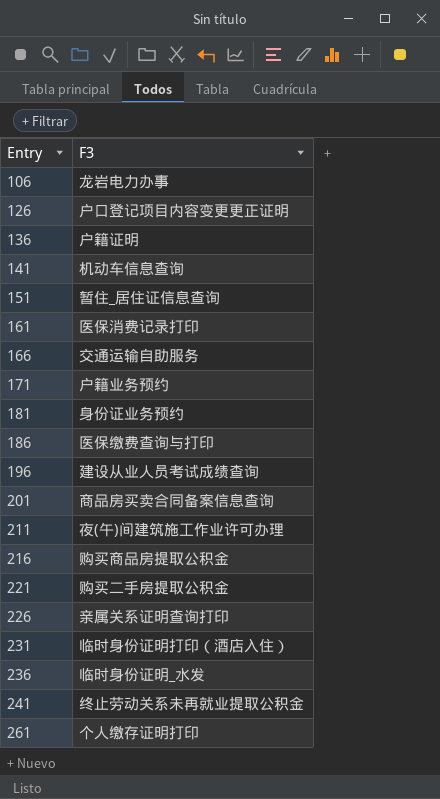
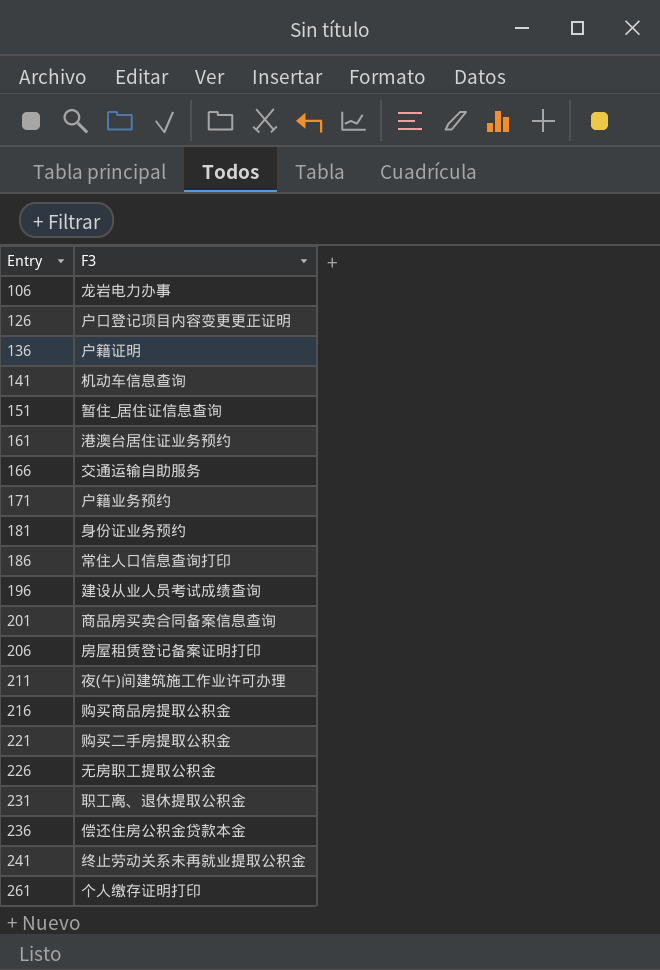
161 | F3: 医保消费记录打印 -> 港澳台居住证业务预约
186 | F3: 医保缴费查询与打印 -> 常住人口信息查询打印
row 206: none -> 房屋租赁登记备案证明打印
226 | F3: 亲属关系证明查询打印 -> 无房职工提取公积金
231 | F3: 临时身份证明打印（酒店入住） -> 职工离、退休提取公积金
236 | F3: 临时身份证明_水发 -> 偿还住房公积金贷款本金

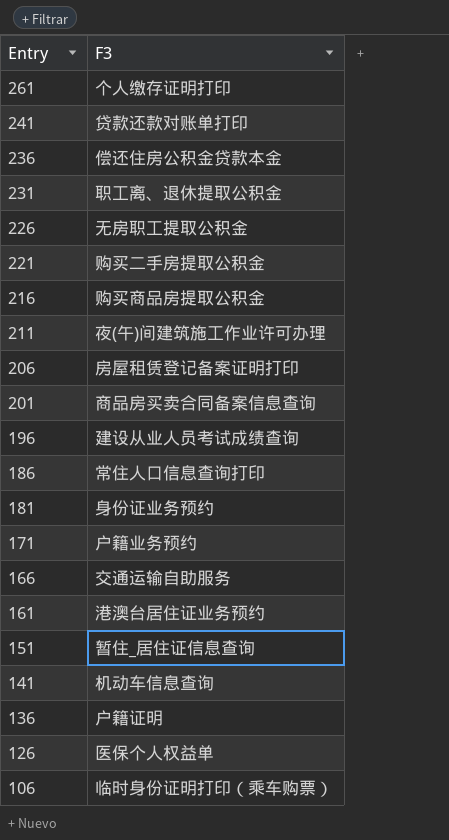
row order: Entry ascending -> Entry descending
241 | F3: 终止劳动关系未再就业提取公积金 -> 贷款还款对账单打印
126 | F3: 户口登记项目内容变更更正证明 -> 医保个人权益单
106 | F3: 龙岩电力办事 -> 临时身份证明打印（乘车购票）

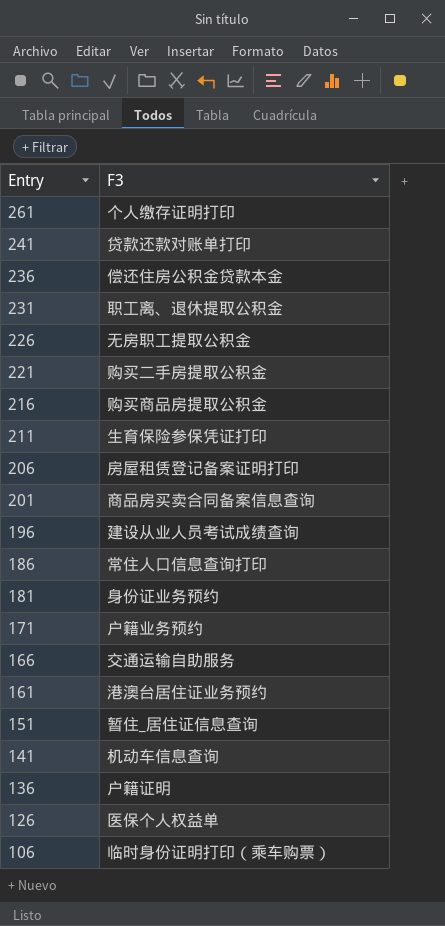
211 | F3: 夜(午)间建筑施工作业许可办理 -> 生育保险参保凭证打印

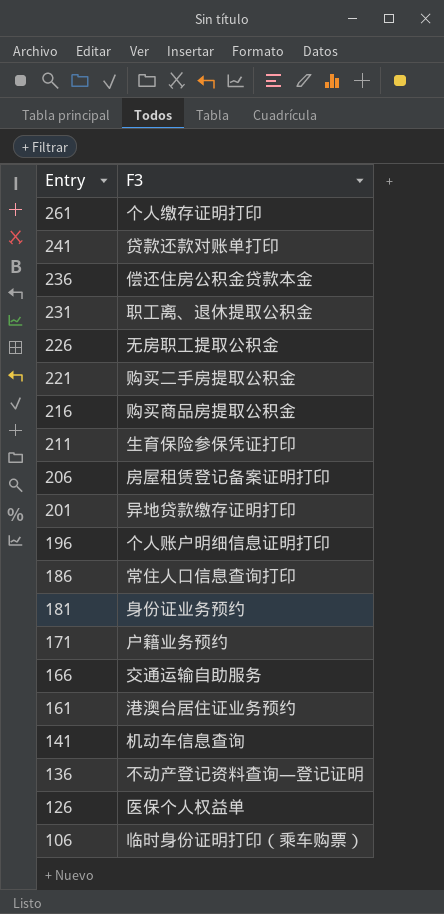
row 151: 暂住_居住证信息查询 -> none
201 | F3: 商品房买卖合同备案信息查询 -> 异地贷款缴存证明打印
196 | F3: 建设从业人员考试成绩查询 -> 个人账户明细信息证明打印
136 | F3: 户籍证明 -> 不动产登记资料查询—登记证明

